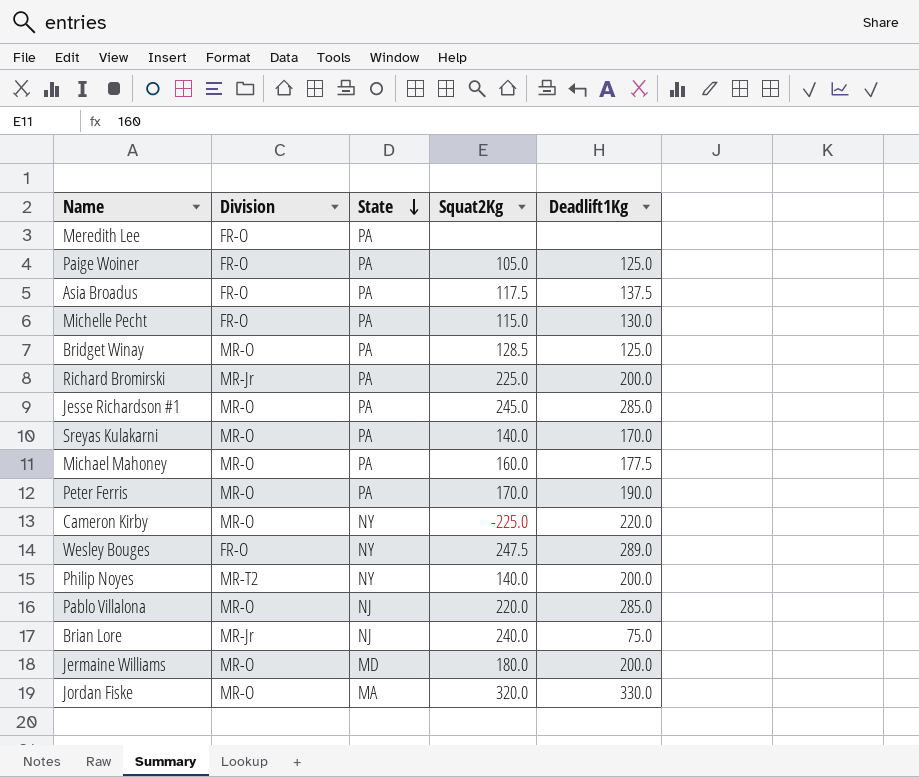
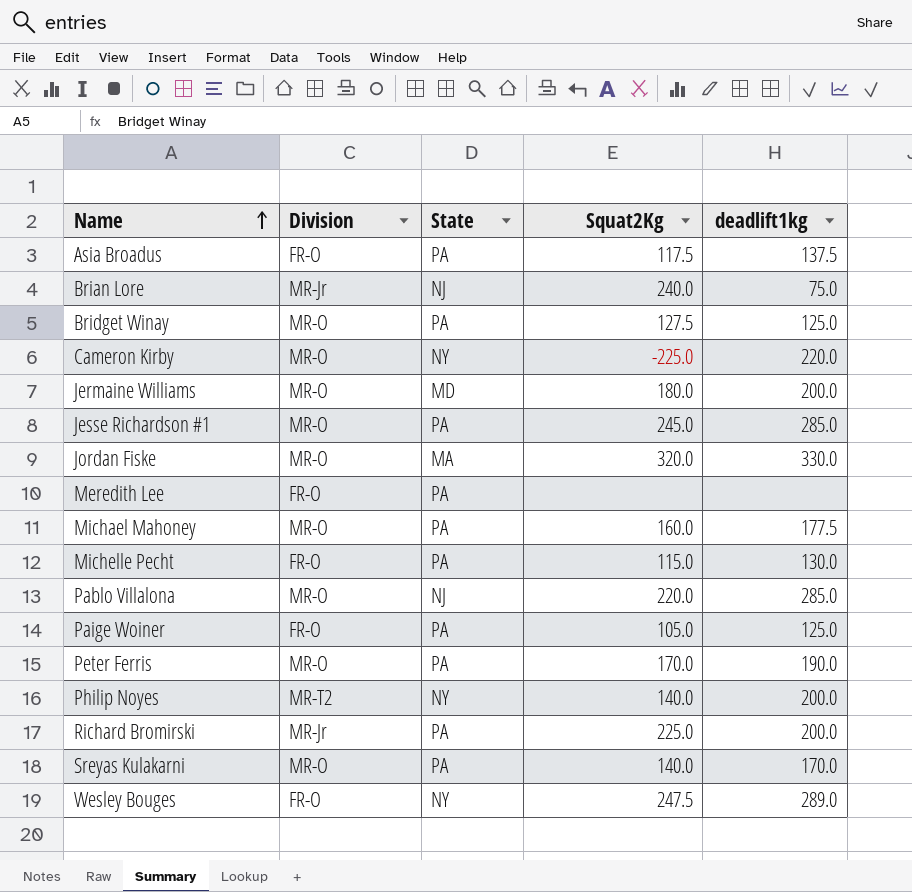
row order: State descending -> Name ascending
column name: Deadlift1Kg -> deadlift1kg
Bridget Winay | Squat2Kg: 128.5 -> 127.5

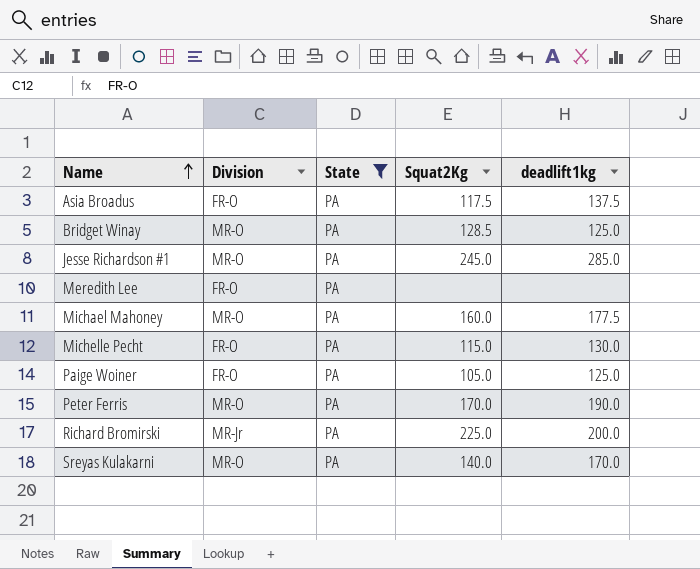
filter: none -> State = PA
Bridget Winay | Squat2Kg: 127.5 -> 128.5

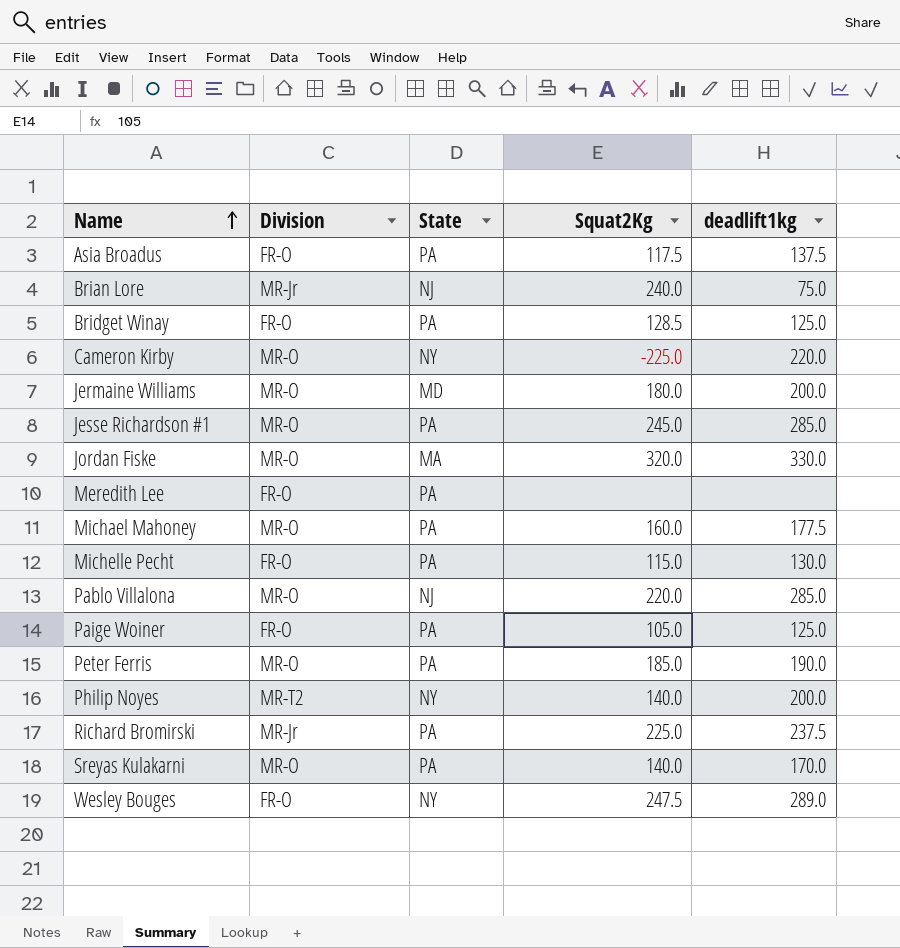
filter: State = PA -> none
Bridget Winay | Division: MR-O -> FR-O
Peter Ferris | Squat2Kg: 170.0 -> 185.0
Richard Bromirski | deadlift1kg: 200.0 -> 237.5

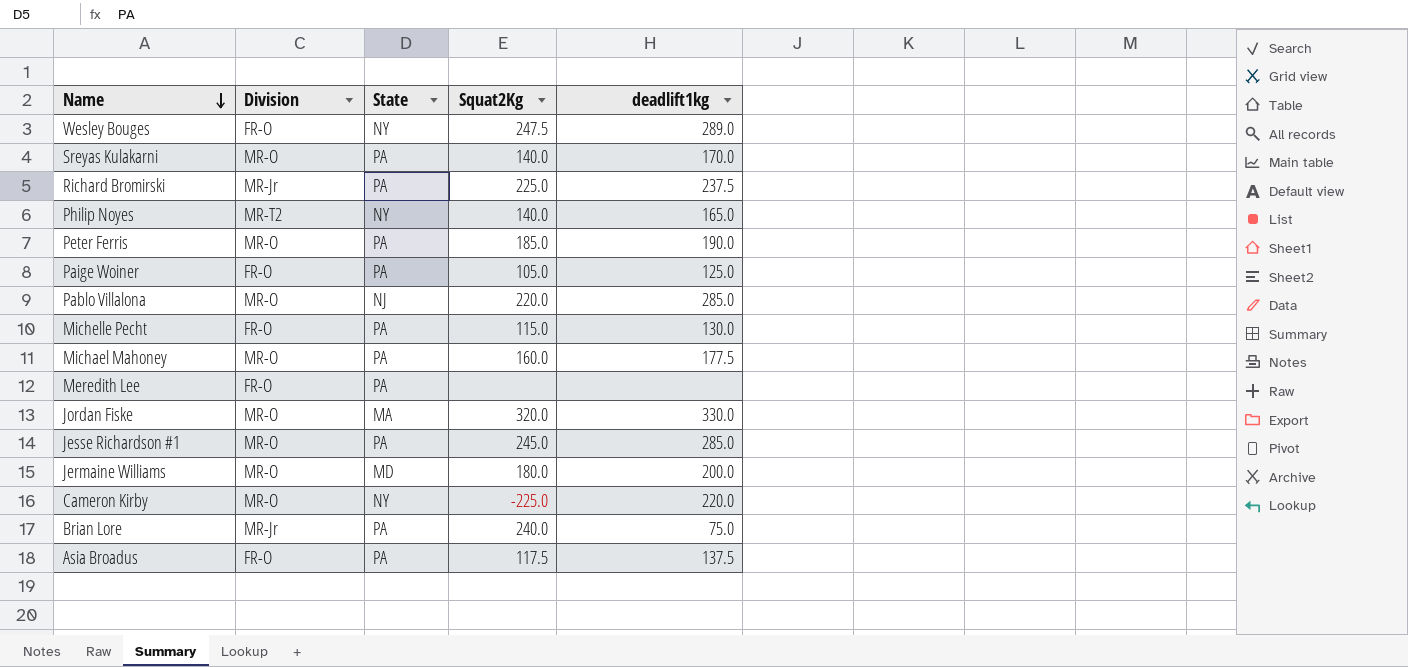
row order: Name ascending -> Name descending
row Bridget Winay: FR-O | PA | 128.5 | 125.0 -> none
Philip Noyes | deadlift1kg: 200.0 -> 165.0
Brian Lore | State: NJ -> PA

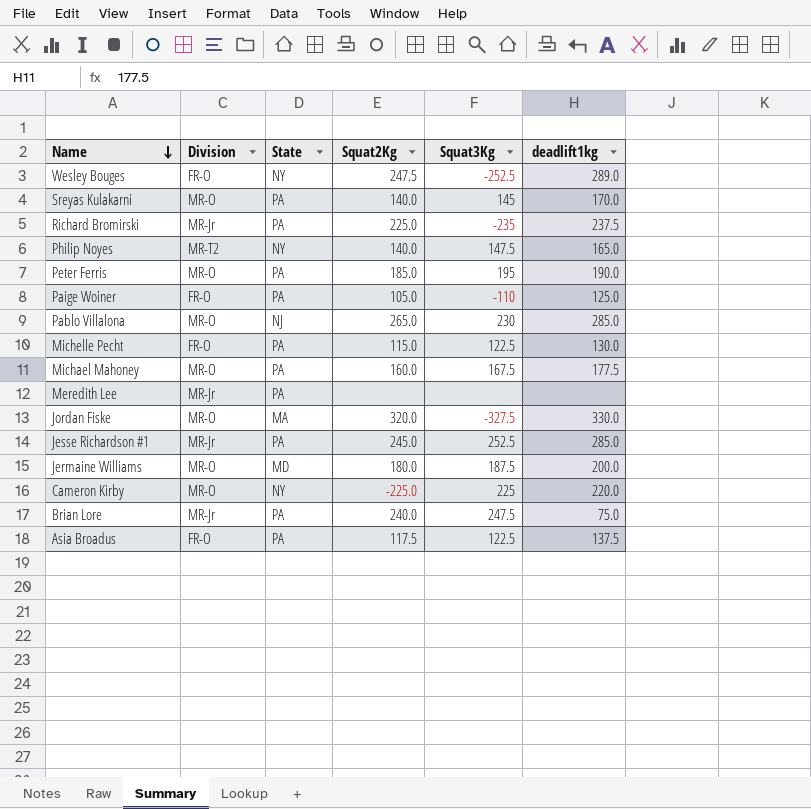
column Squat3Kg | position: none -> 5
Pablo Villalona | Squat2Kg: 220.0 -> 265.0
Meredith Lee | Division: FR-O -> MR-Jr
Jesse Richardson #1 | Division: MR-O -> MR-Jr

